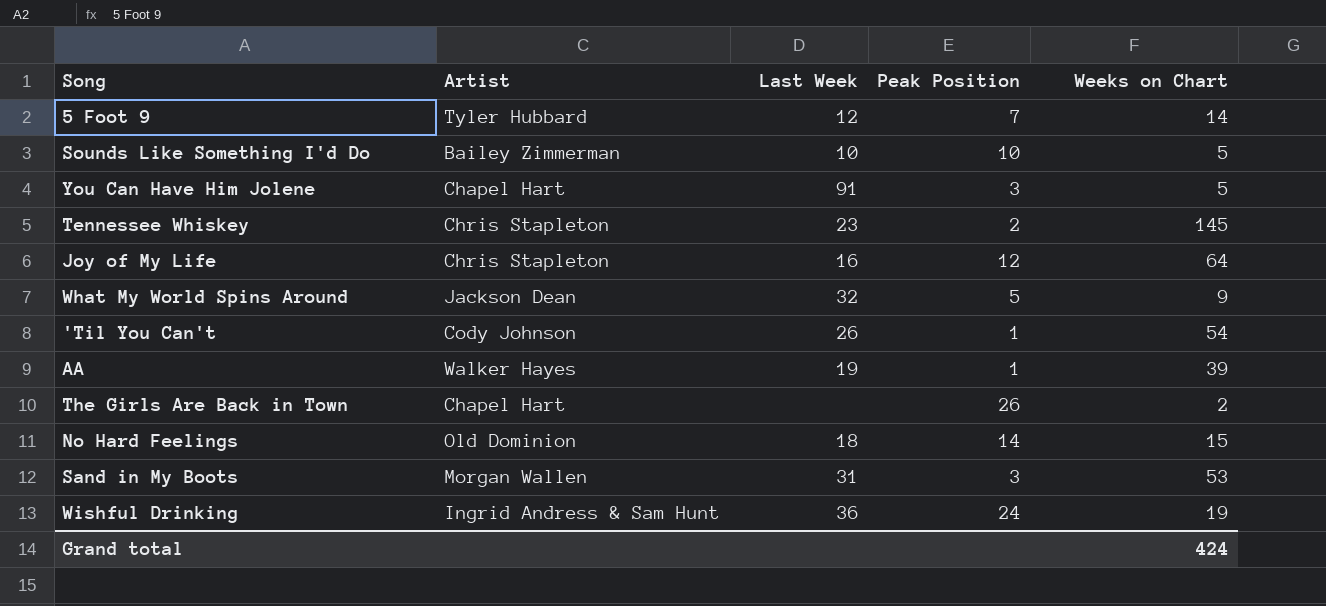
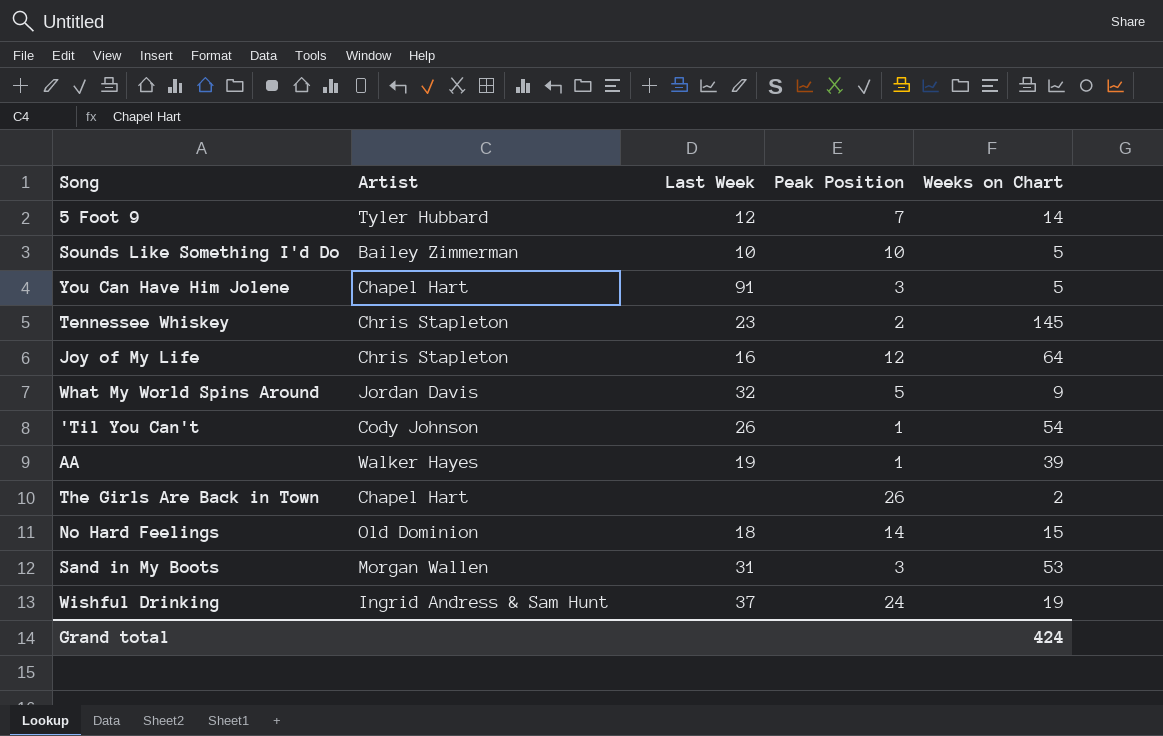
What My World Spins Around | Artist: Jackson Dean -> Jordan Davis
Wishful Drinking | Last Week: 36 -> 37

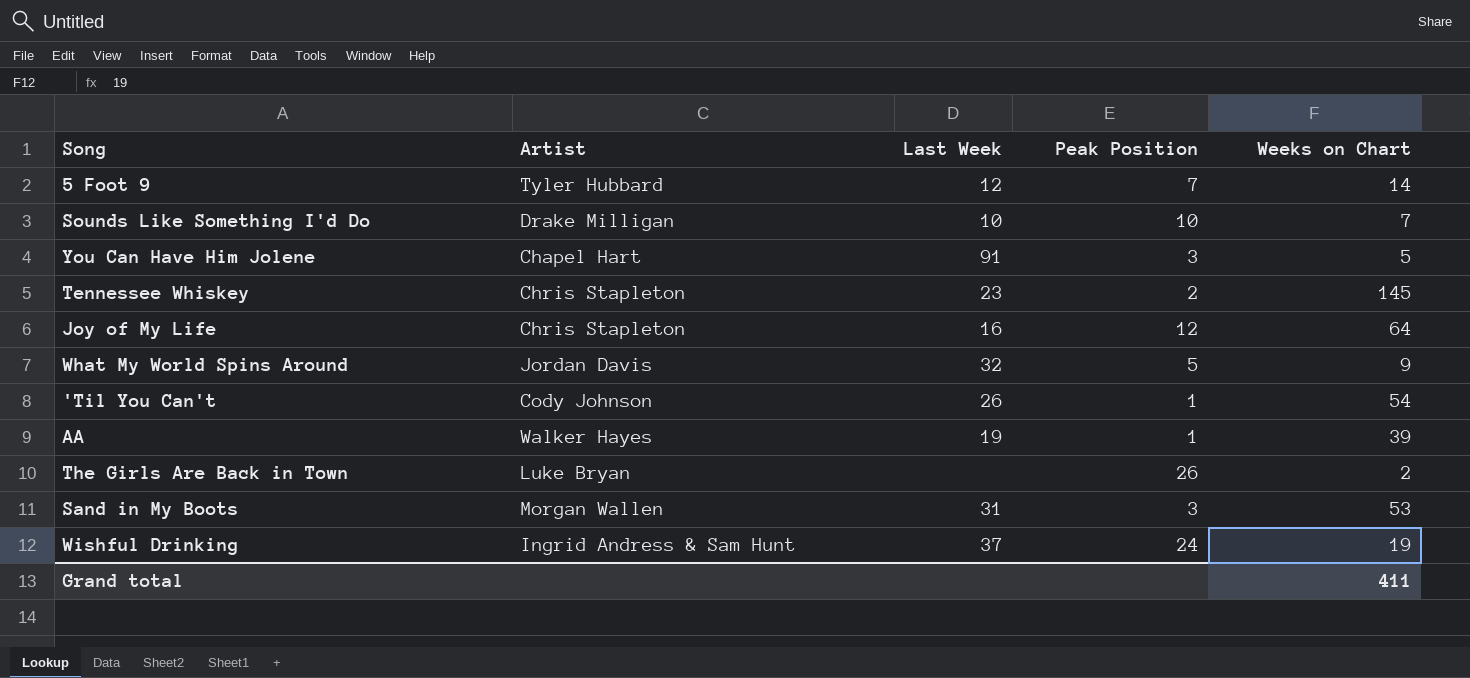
row No Hard Feelings: Old Dominion | 18 | 14 | 15 -> none
Sounds Like Something I'd Do | Artist: Bailey Zimmerman -> Drake Milligan
Sounds Like Something I'd Do | Weeks on Chart: 5 -> 7
The Girls Are Back in Town | Artist: Chapel Hart -> Luke Bryan
Grand total | Weeks on Chart: 424 -> 411

